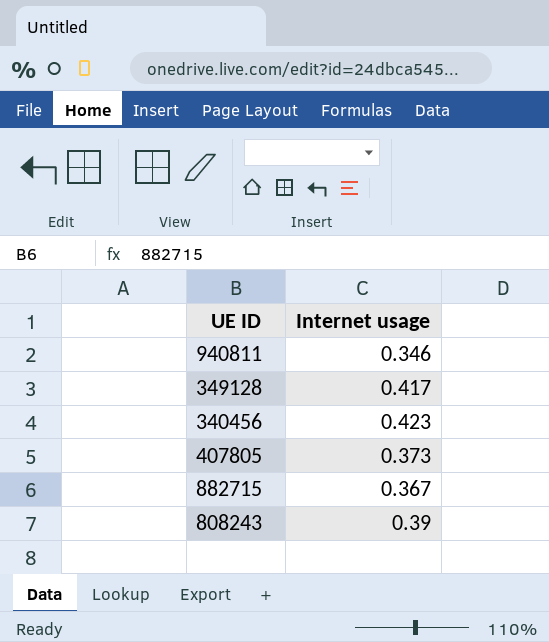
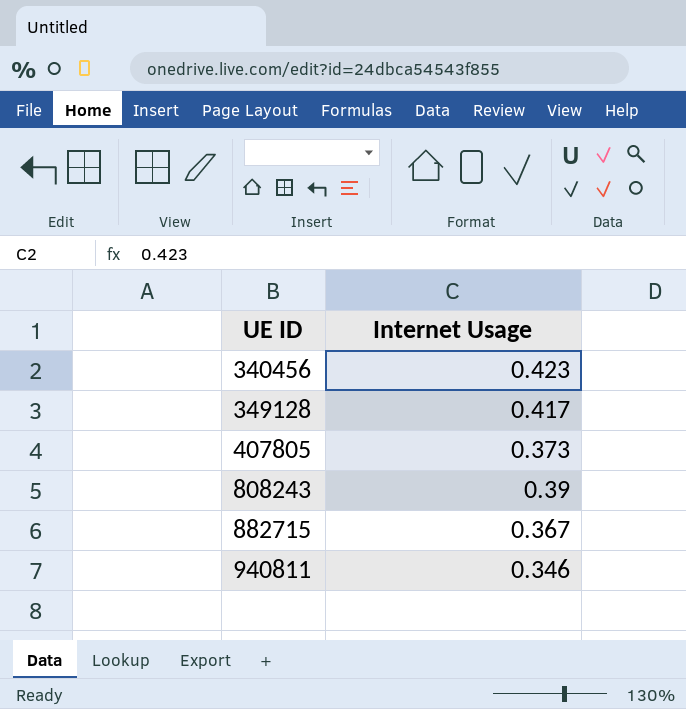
row order: none -> UE ID ascending
column name: Internet usage -> Internet Usage

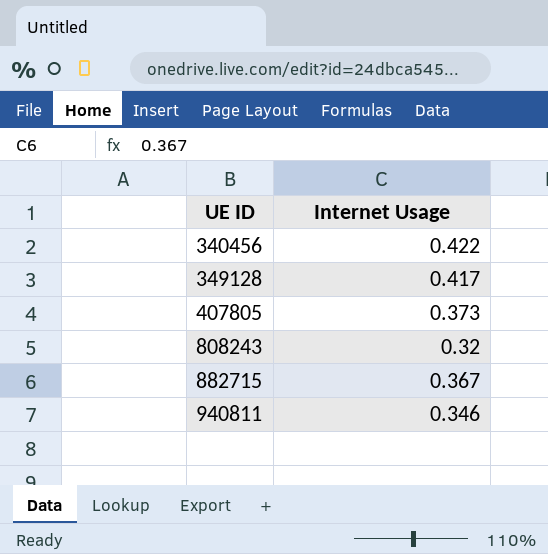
340456 | Internet Usage: 0.423 -> 0.422
808243 | Internet Usage: 0.39 -> 0.32

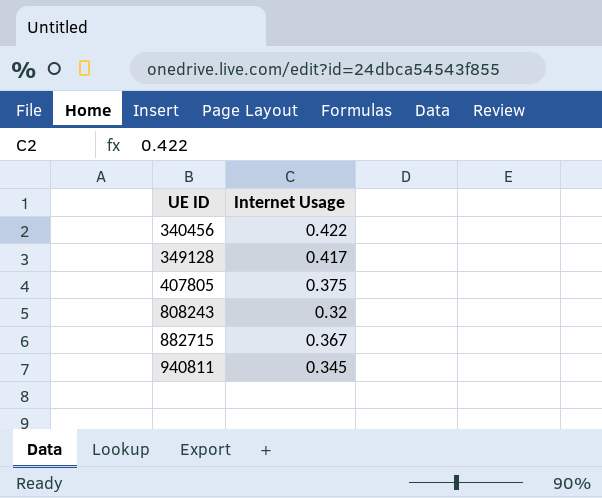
407805 | Internet Usage: 0.373 -> 0.375
940811 | Internet Usage: 0.346 -> 0.345

